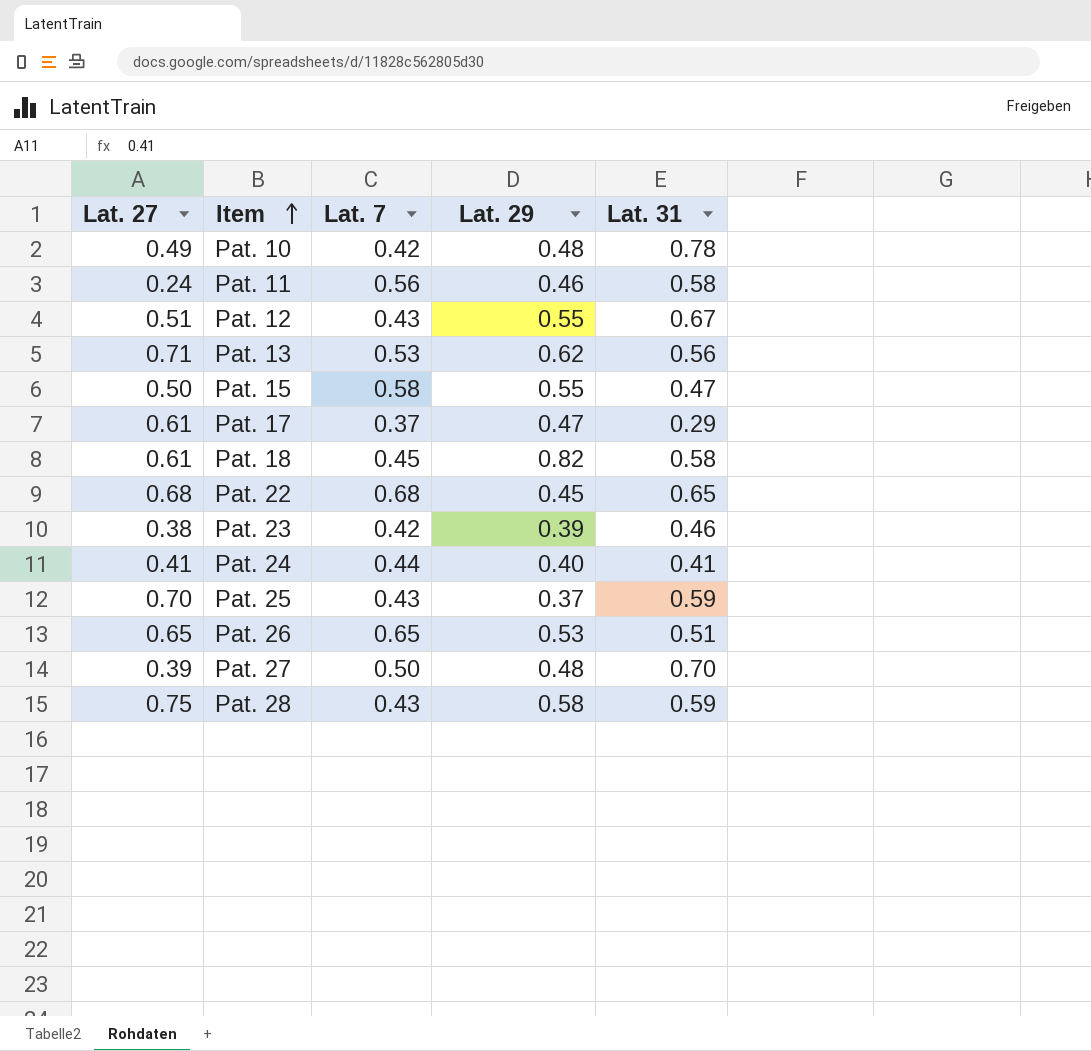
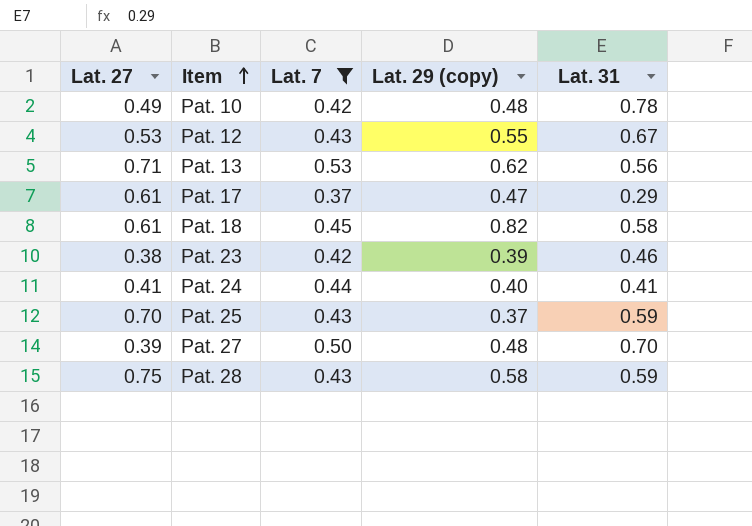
filter: none -> Lat. 7 <= 0.53
column name: Lat. 29 -> Lat. 29 (copy)
Pat. 12 | Lat. 27: 0.51 -> 0.53

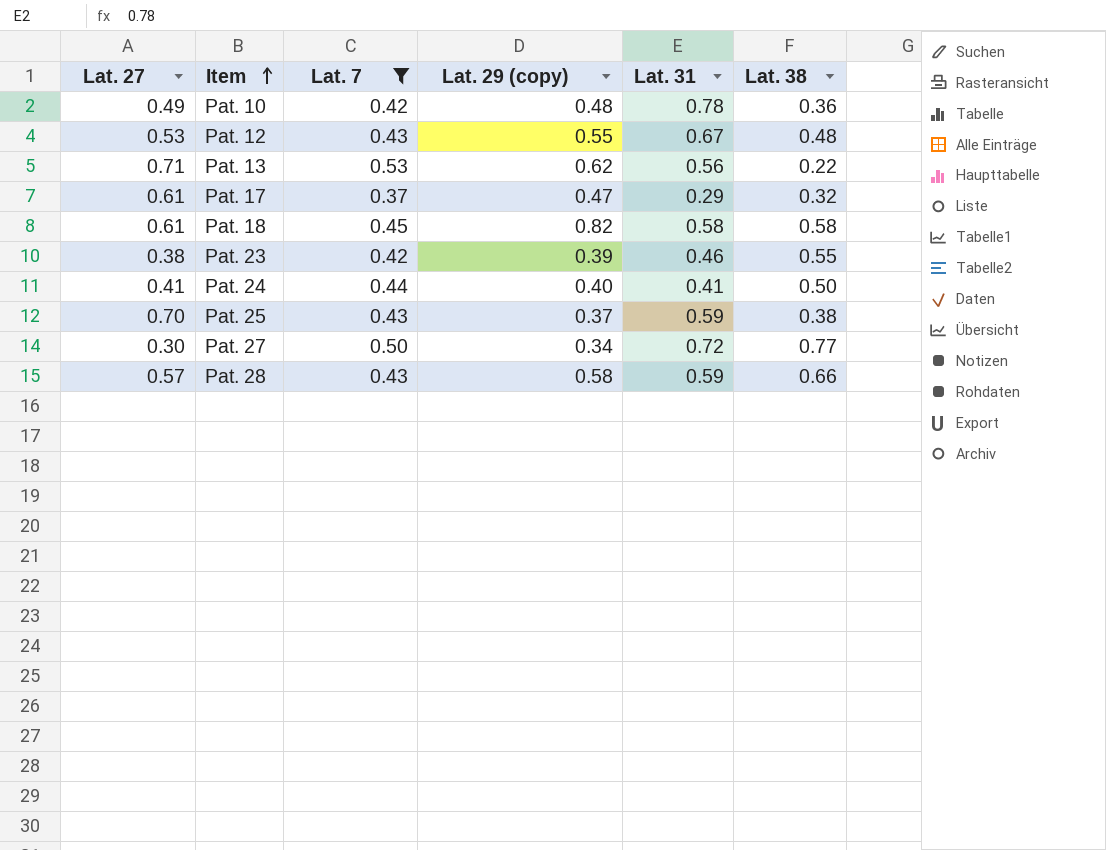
column Lat. 38 | position: none -> 6
Pat. 27 | Lat. 27: 0.39 -> 0.30
Pat. 27 | Lat. 29 (copy): 0.48 -> 0.34
Pat. 27 | Lat. 31: 0.70 -> 0.72
Pat. 28 | Lat. 27: 0.75 -> 0.57

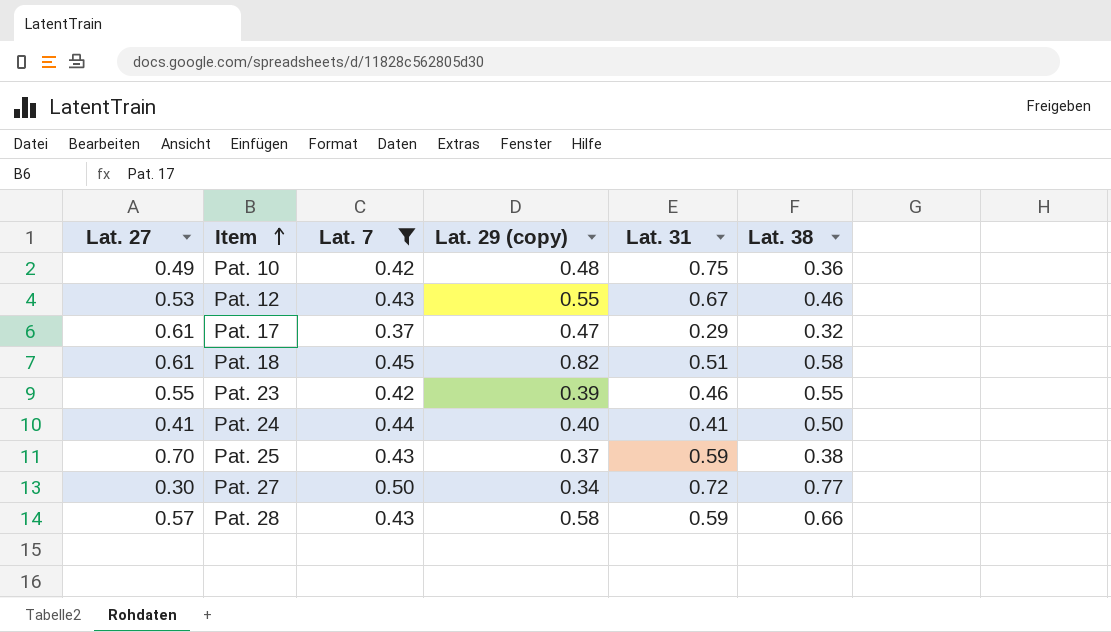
row Pat. 13: 0.71 | 0.53 | 0.62 | 0.56 | 0.22 -> none
Pat. 10 | Lat. 31: 0.78 -> 0.75
Pat. 12 | Lat. 38: 0.48 -> 0.46
Pat. 18 | Lat. 31: 0.58 -> 0.51
Pat. 23 | Lat. 27: 0.38 -> 0.55

